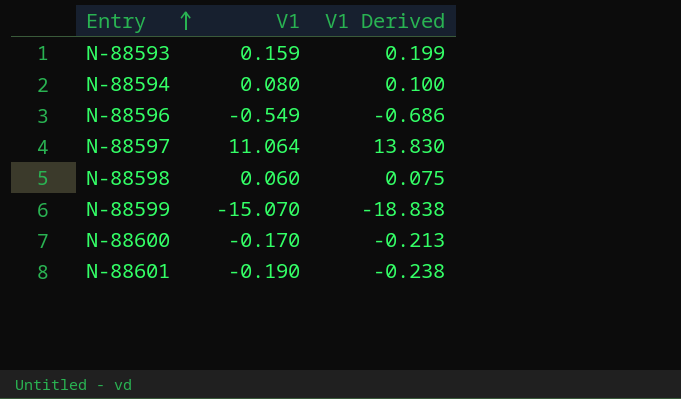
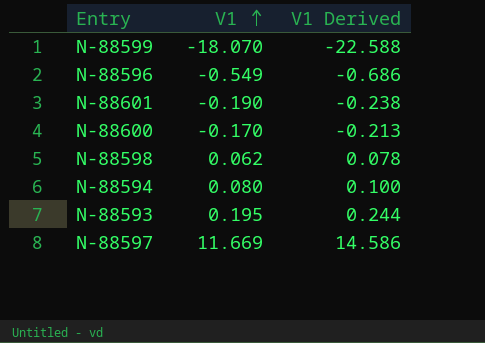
row order: Entry ascending -> V1 ascending
N-88599 | V1: -15.070 -> -18.070
N-88599 | V1 Derived: -18.838 -> -22.588
N-88598 | V1: 0.060 -> 0.062
N-88598 | V1 Derived: 0.075 -> 0.078
N-88593 | V1: 0.159 -> 0.195
N-88593 | V1 Derived: 0.199 -> 0.244
N-88597 | V1: 11.064 -> 11.669
N-88597 | V1 Derived: 13.830 -> 14.586

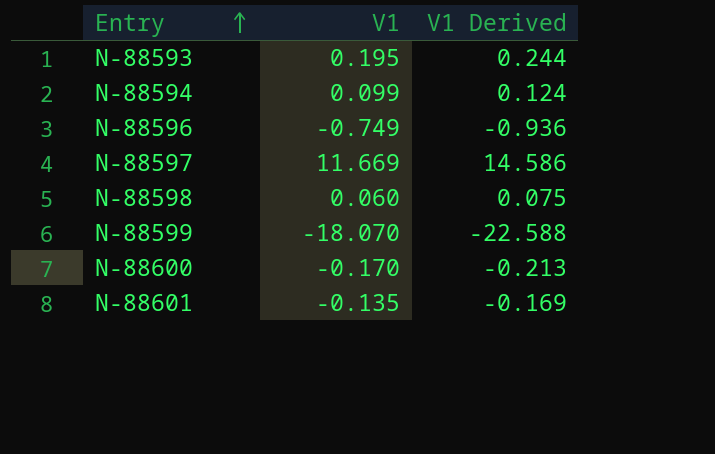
row order: V1 ascending -> Entry ascending
N-88594 | V1: 0.080 -> 0.099
N-88594 | V1 Derived: 0.100 -> 0.124
N-88596 | V1: -0.549 -> -0.749
N-88596 | V1 Derived: -0.686 -> -0.936
N-88598 | V1: 0.062 -> 0.060
N-88598 | V1 Derived: 0.078 -> 0.075
N-88601 | V1: -0.190 -> -0.135
N-88601 | V1 Derived: -0.238 -> -0.169

